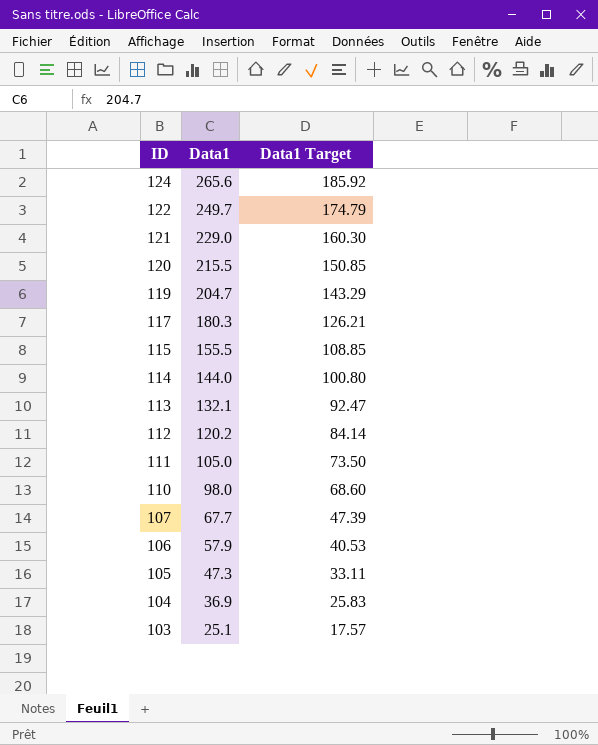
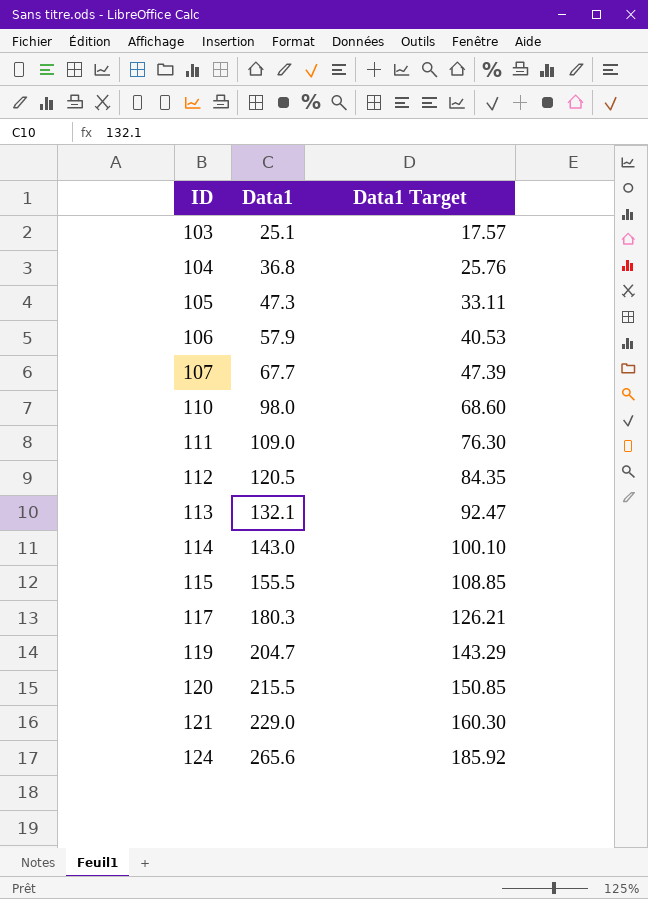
row order: ID descending -> ID ascending
row 122: 249.7 | 174.79 -> none
104 | Data1: 36.9 -> 36.8
104 | Data1 Target: 25.83 -> 25.76
111 | Data1: 105.0 -> 109.0
111 | Data1 Target: 73.50 -> 76.30
112 | Data1: 120.2 -> 120.5
112 | Data1 Target: 84.14 -> 84.35
114 | Data1: 144.0 -> 143.0
114 | Data1 Target: 100.80 -> 100.10

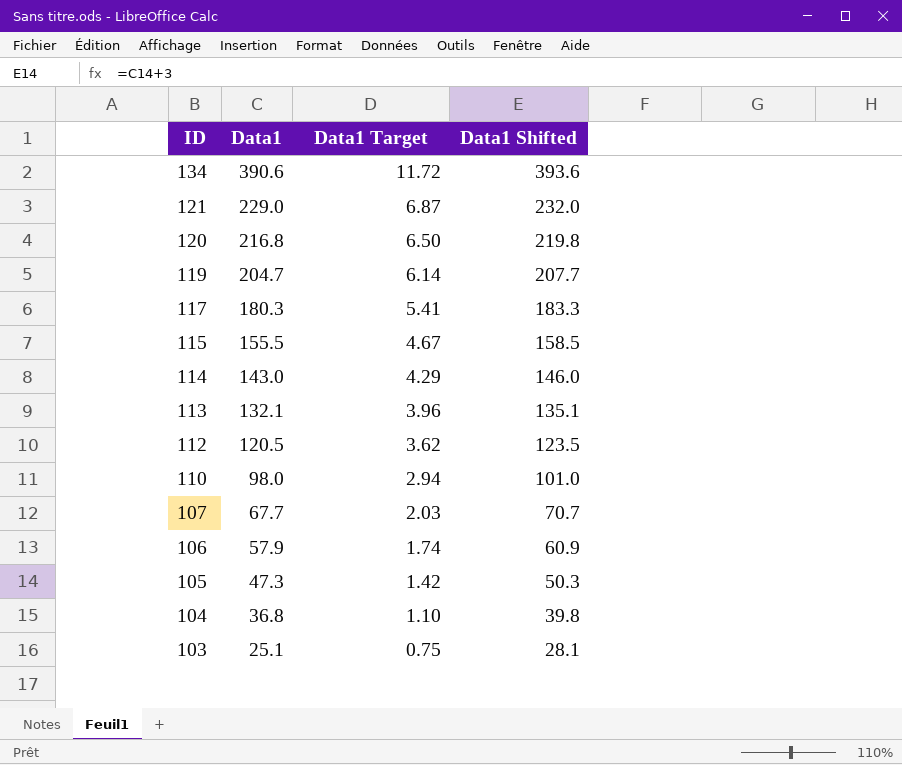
row order: ID ascending -> ID descending
column Data1 Target | formula: [Data1] * 0.7 -> [Data1] * 0.03
column Data1 Shifted | formula: none -> [Data1] + 3
row 111: 109.0 | 76.30 -> none
row 124: 265.6 | 185.92 -> none
row 134: none -> 390.6 | 11.72 | 393.6
120 | Data1: 215.5 -> 216.8

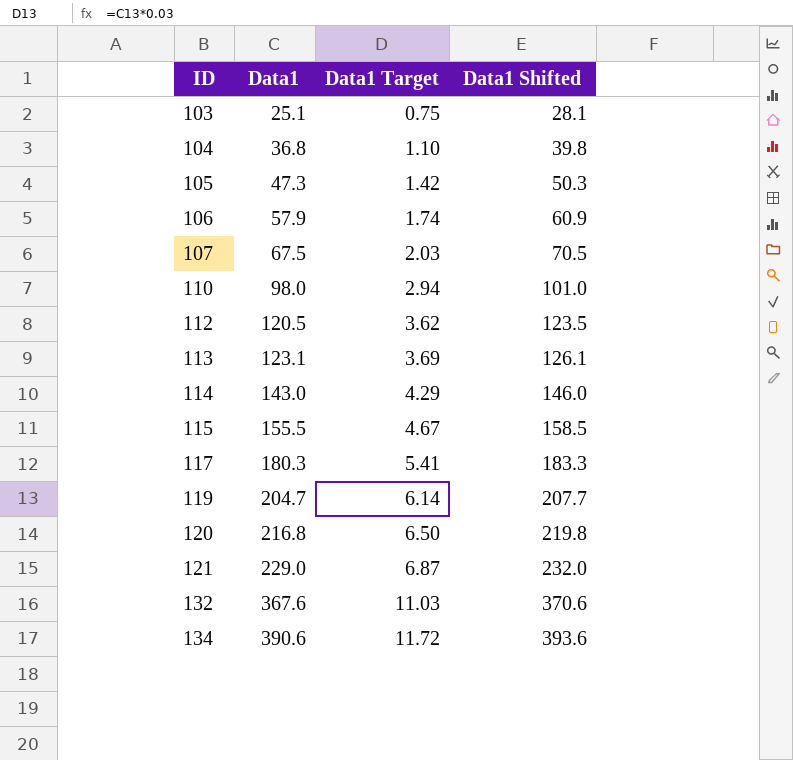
row order: ID descending -> ID ascending
107 | Data1: 67.7 -> 67.5
107 | Data1 Shifted: 70.7 -> 70.5
113 | Data1: 132.1 -> 123.1
113 | Data1 Target: 3.96 -> 3.69
113 | Data1 Shifted: 135.1 -> 126.1
row 132: none -> 367.6 | 11.03 | 370.6

